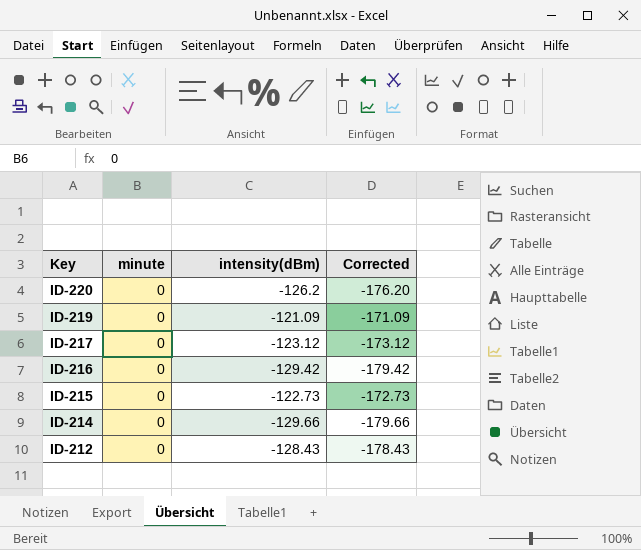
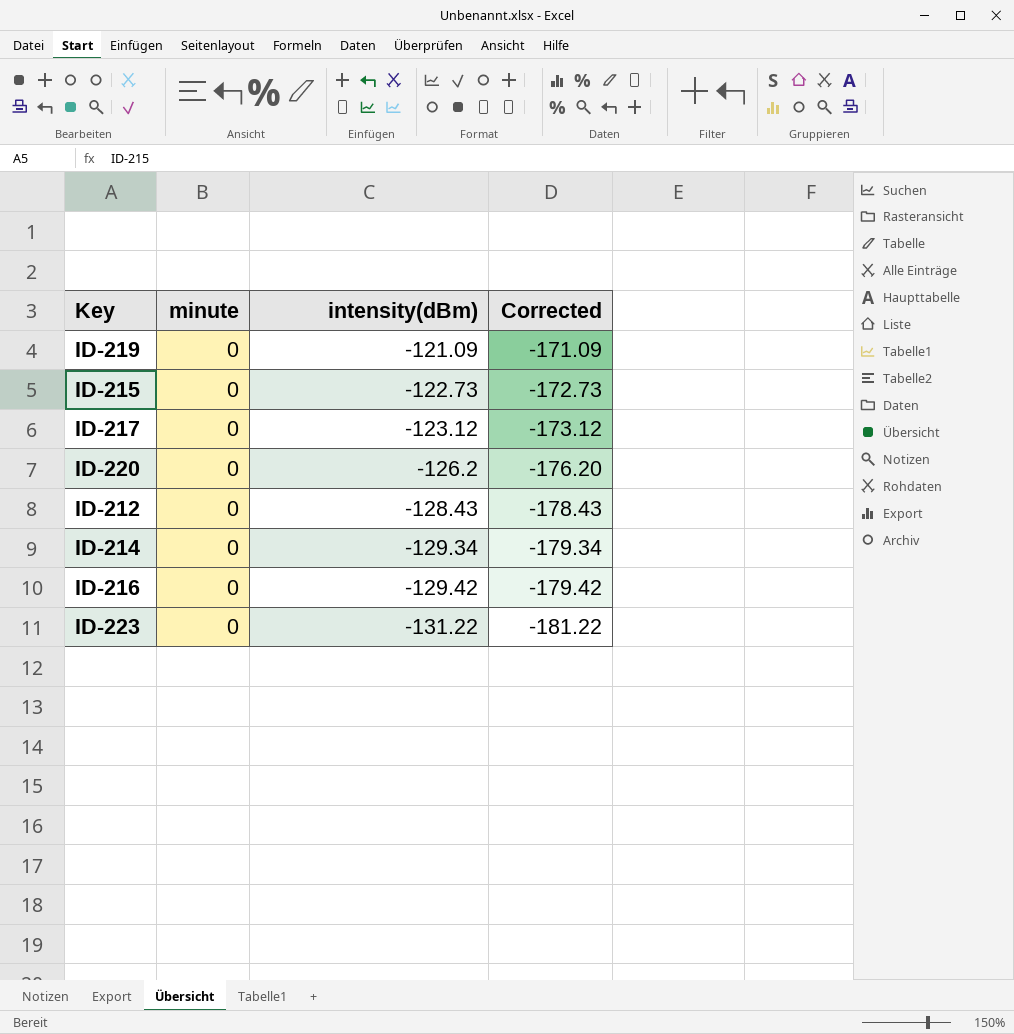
row order: Key descending -> intensity(dBm) descending
ID-214 | intensity(dBm): -129.66 -> -129.34
ID-214 | Corrected: -179.66 -> -179.34
row ID-223: none -> 0 | -131.22 | -181.22

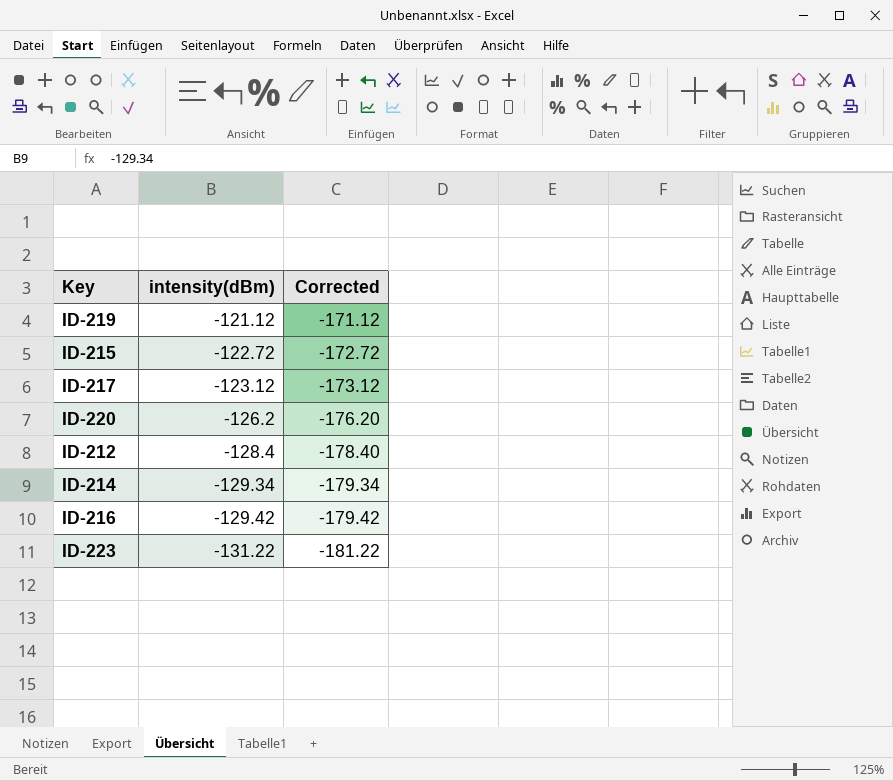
column minute | position: 2 -> none
ID-219 | intensity(dBm): -121.09 -> -121.12
ID-219 | Corrected: -171.09 -> -171.12
ID-215 | intensity(dBm): -122.73 -> -122.72
ID-215 | Corrected: -172.73 -> -172.72
ID-212 | intensity(dBm): -128.43 -> -128.4
ID-212 | Corrected: -178.43 -> -178.40

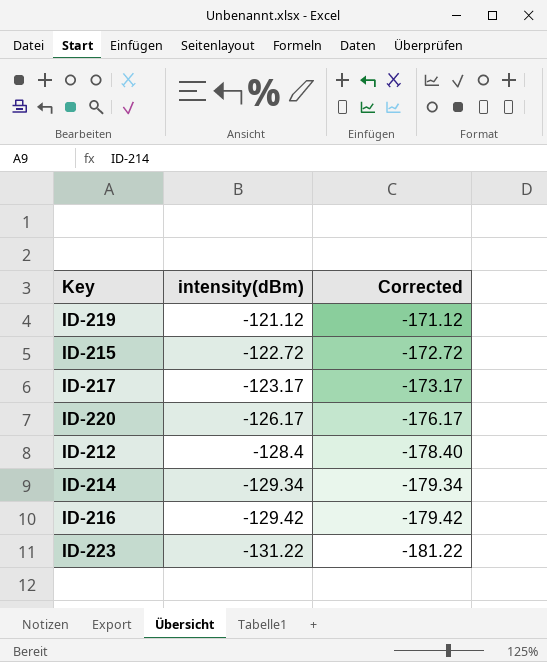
ID-217 | intensity(dBm): -123.12 -> -123.17
ID-217 | Corrected: -173.12 -> -173.17
ID-220 | intensity(dBm): -126.2 -> -126.17
ID-220 | Corrected: -176.20 -> -176.17

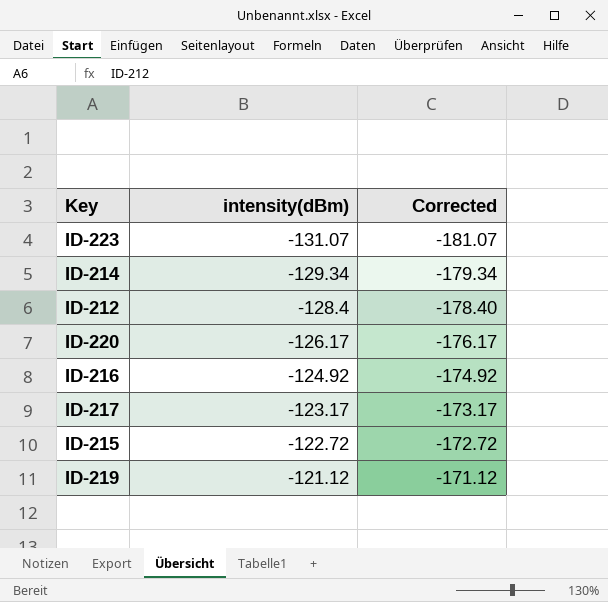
row order: intensity(dBm) descending -> intensity(dBm) ascending
ID-223 | intensity(dBm): -131.22 -> -131.07
ID-223 | Corrected: -181.22 -> -181.07
ID-216 | intensity(dBm): -129.42 -> -124.92
ID-216 | Corrected: -179.42 -> -174.92

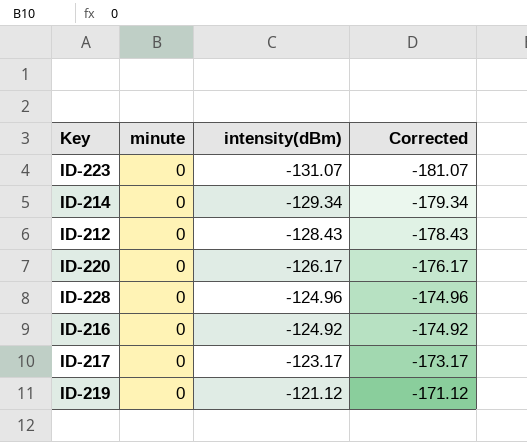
column minute | position: none -> 2
row ID-215: -122.72 | -172.72 -> none
ID-212 | intensity(dBm): -128.4 -> -128.43
ID-212 | Corrected: -178.40 -> -178.43
row ID-228: none -> 0 | -124.96 | -174.96

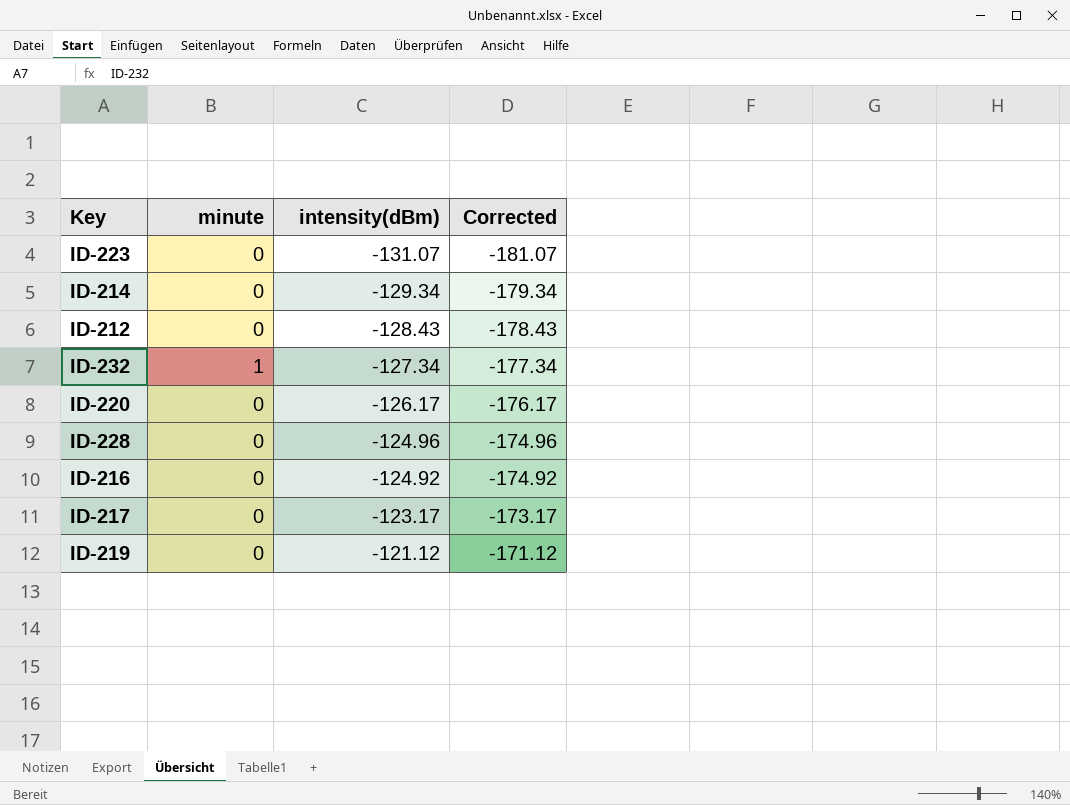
row ID-232: none -> 1 | -127.34 | -177.34

